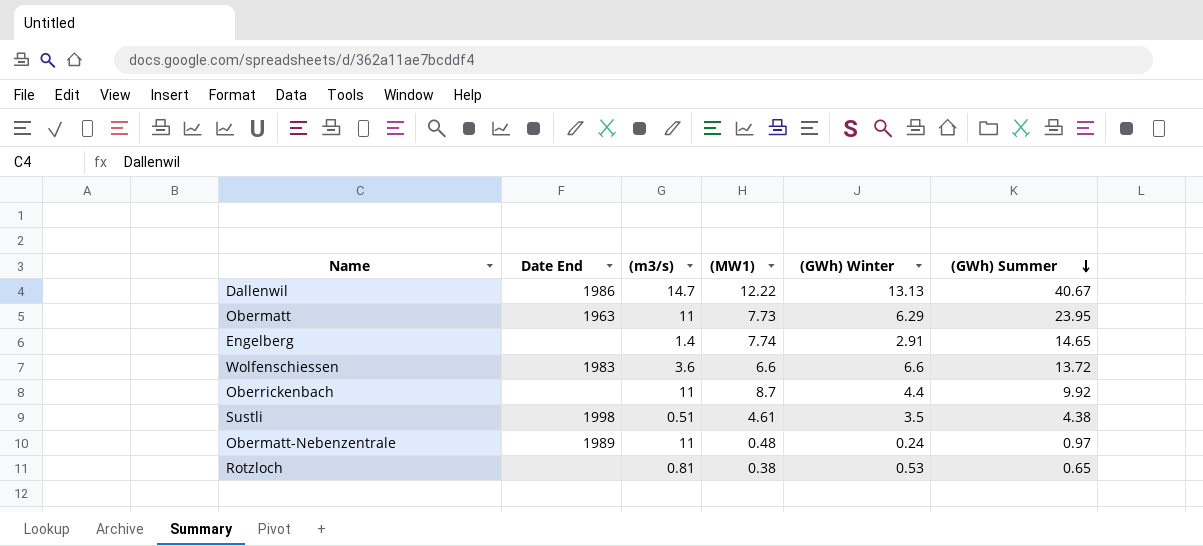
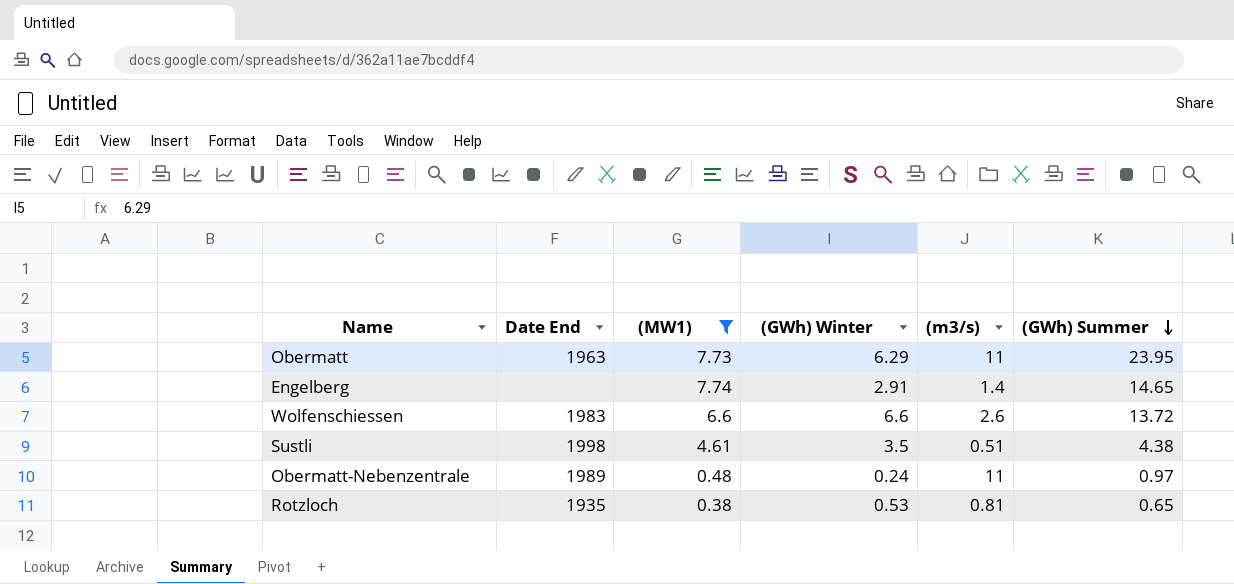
filter: none -> (MW1) <= 7.74
column (m3/s) | position: 3 -> 5
Wolfenschiessen | (m3/s): 3.6 -> 2.6
Rotzloch | Date End: none -> 1935

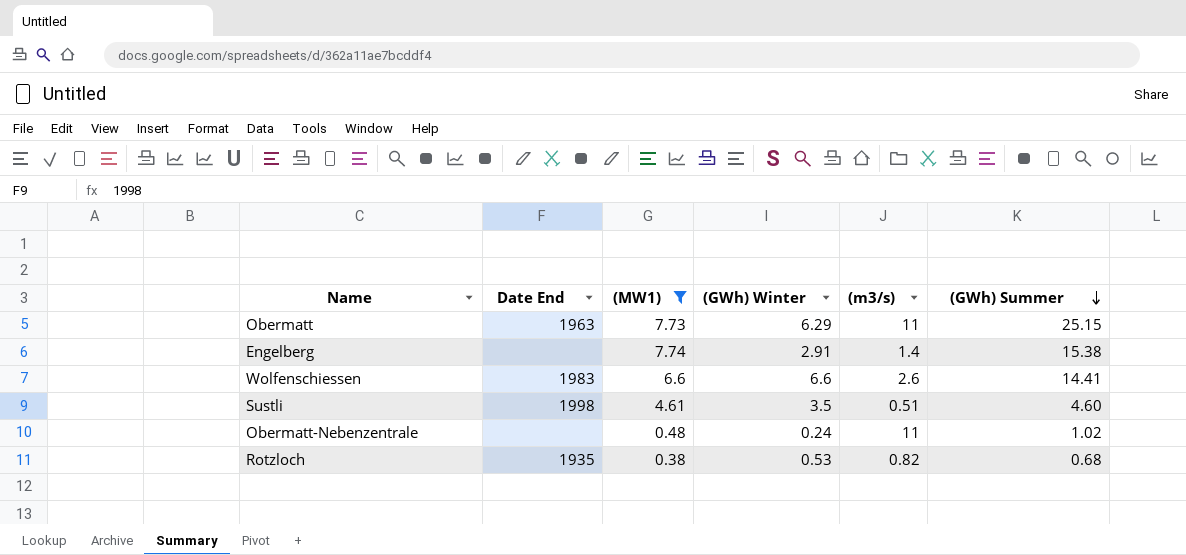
Obermatt | (GWh) Summer: 23.95 -> 25.15
Engelberg | (GWh) Summer: 14.65 -> 15.38
Wolfenschiessen | (GWh) Summer: 13.72 -> 14.41
Sustli | (GWh) Summer: 4.38 -> 4.60
Obermatt-Nebenzentrale | Date End: 1989 -> none
Obermatt-Nebenzentrale | (GWh) Summer: 0.97 -> 1.02
Rotzloch | (m3/s): 0.81 -> 0.82
Rotzloch | (GWh) Summer: 0.65 -> 0.68

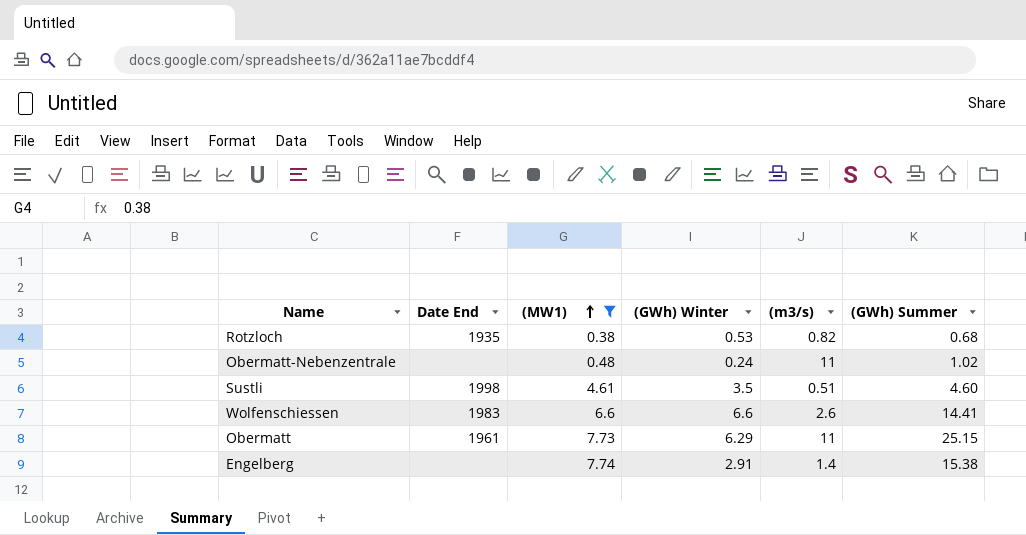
row order: (GWh) Summer descending -> (MW1) ascending
Obermatt | Date End: 1963 -> 1961

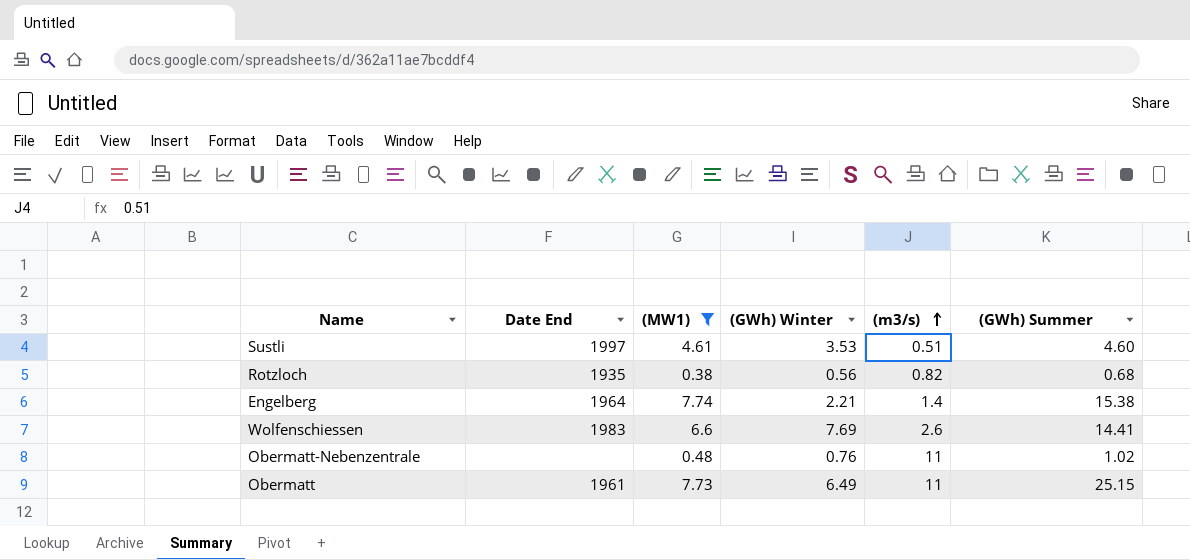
row order: (MW1) ascending -> (m3/s) ascending
Sustli | Date End: 1998 -> 1997
Sustli | (GWh) Winter: 3.5 -> 3.53
Rotzloch | (GWh) Winter: 0.53 -> 0.56
Engelberg | Date End: none -> 1964
Engelberg | (GWh) Winter: 2.91 -> 2.21
Wolfenschiessen | (GWh) Winter: 6.6 -> 7.69
Obermatt-Nebenzentrale | (GWh) Winter: 0.24 -> 0.76
Obermatt | (GWh) Winter: 6.29 -> 6.49

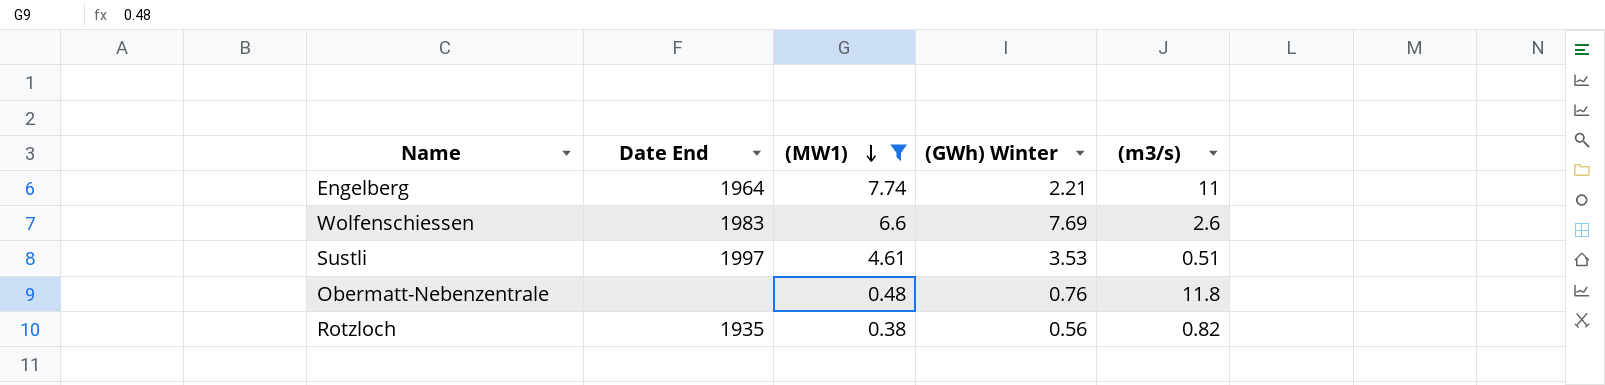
row order: (m3/s) ascending -> (MW1) descending
column (GWh) Summer | position: 6 -> none
row Obermatt: 1961 | 7.73 | 6.49 | 11 | 25.15 -> none
Engelberg | (m3/s): 1.4 -> 11
Obermatt-Nebenzentrale | (m3/s): 11 -> 11.8

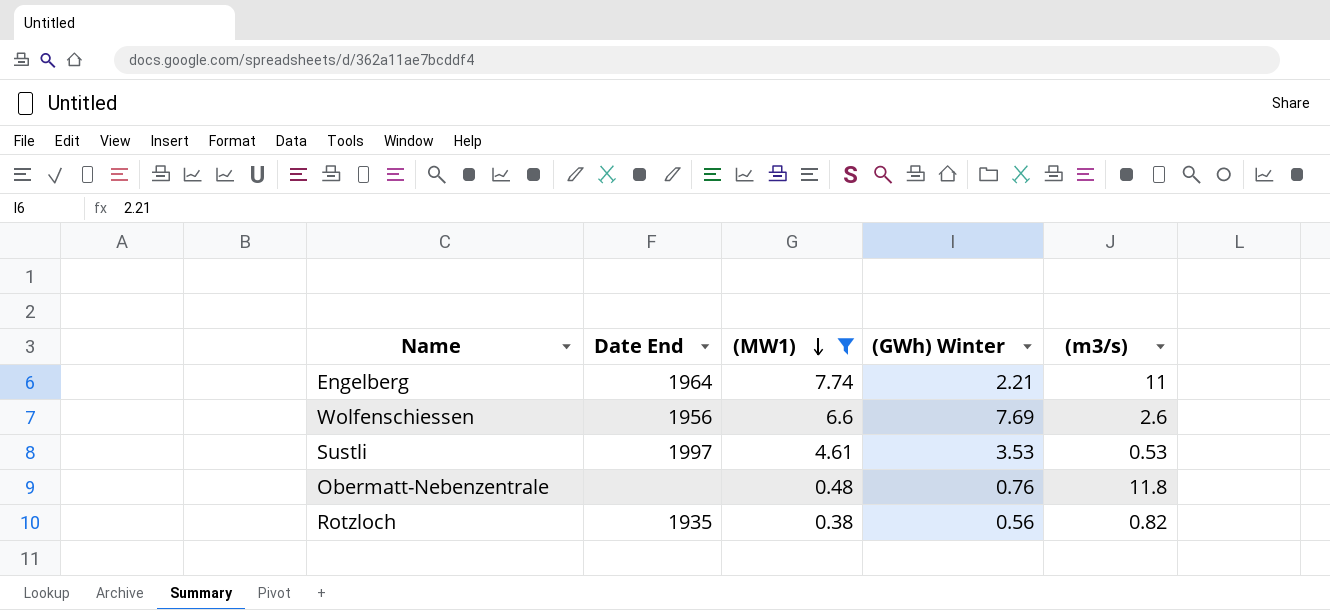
Wolfenschiessen | Date End: 1983 -> 1956
Sustli | (m3/s): 0.51 -> 0.53

